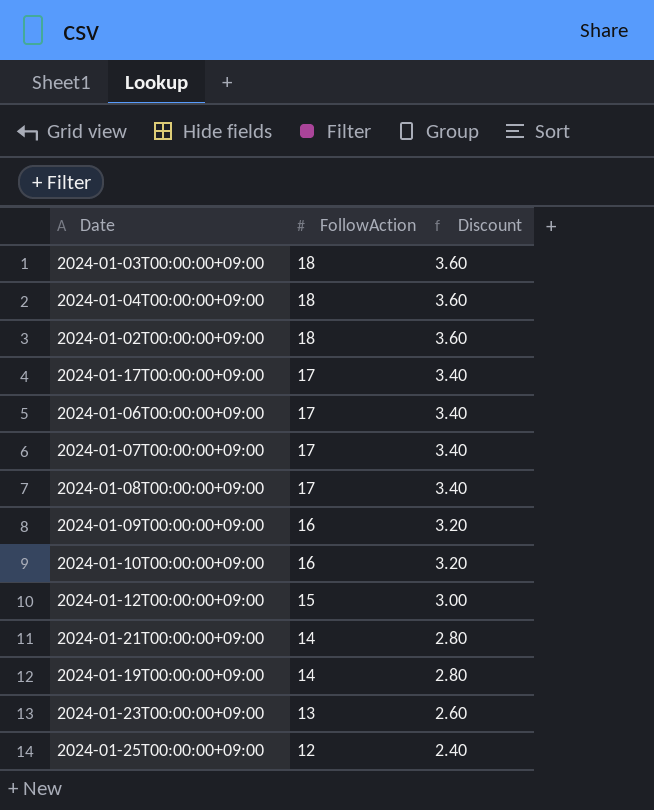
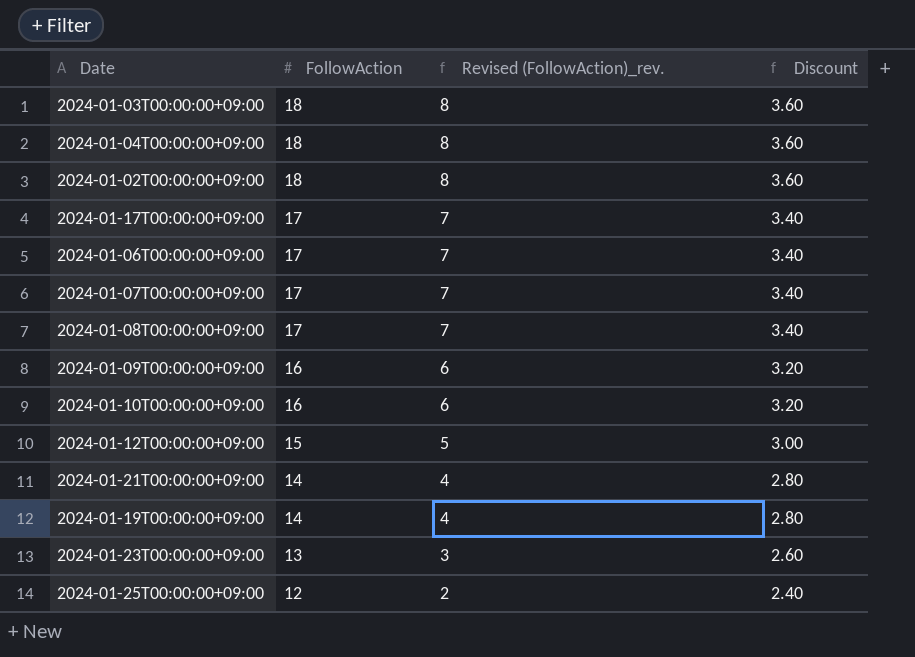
column Revised (FollowAction)_rev. | formula: none -> [FollowAction] - 10

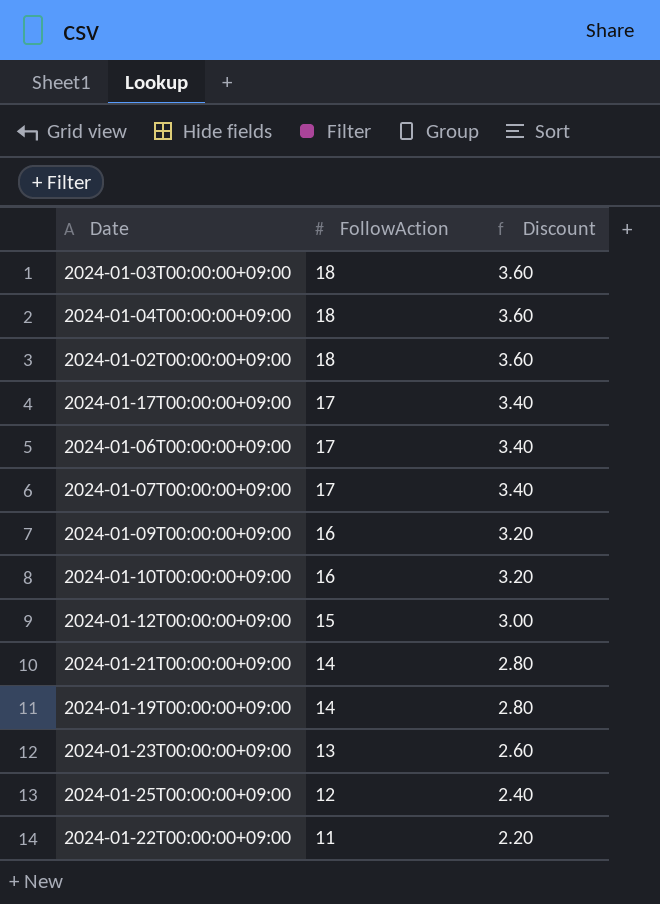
column Revised (FollowAction)_rev. | formula: [FollowAction] - 10 -> none
row 2024-01-08T00:00:00+09:00: 17 | 7 | 3.40 -> none
row 2024-01-22T00:00:00+09:00: none -> 11 | 2.20

